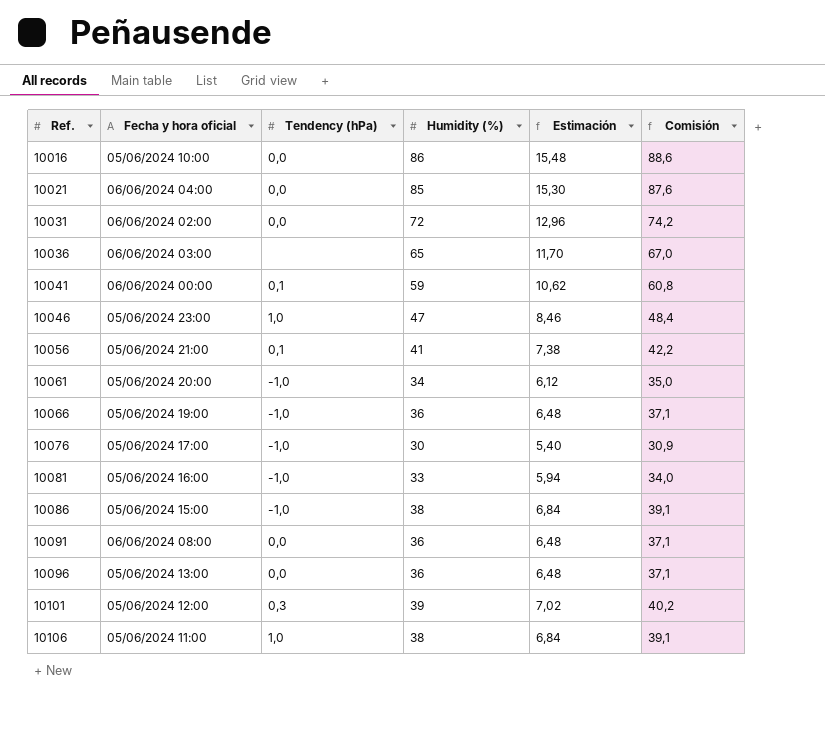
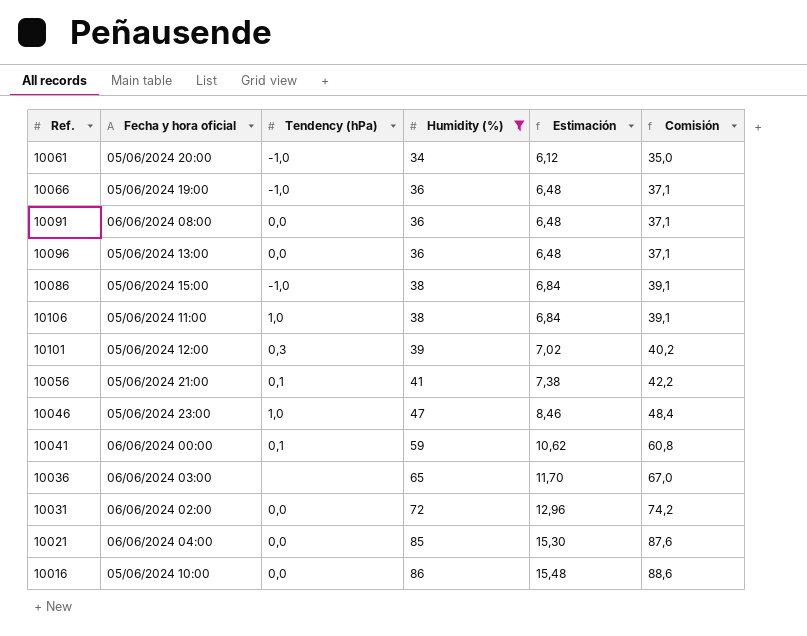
filter: none -> Humidity (%) >= 34
row order: Ref. ascending -> Humidity (%) ascending

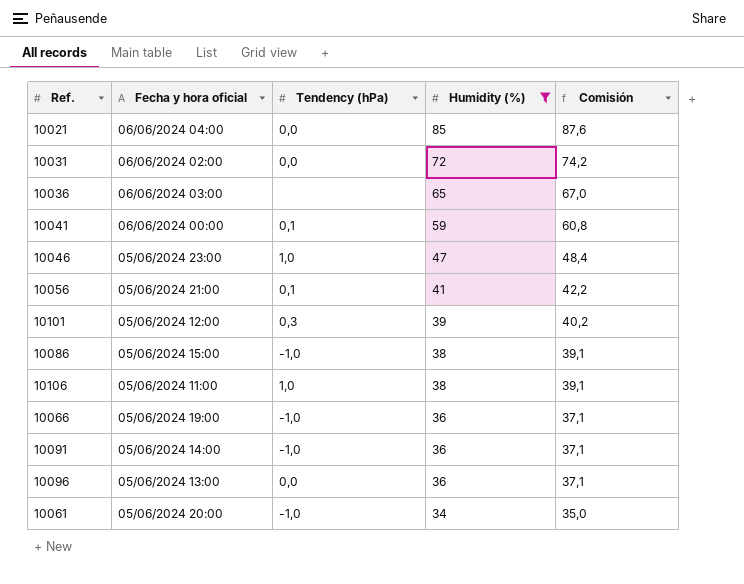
row order: Humidity (%) ascending -> Humidity (%) descending
column Estimación | formula: [Humidity (%)] * 0,18 -> none
row 10016: 05/06/2024 10:00 | 0,0 | 86 | 15,48 | 88,6 -> none
10091 | Fecha y hora oficial: 06/06/2024 08:00 -> 05/06/2024 14:00
10091 | Tendency (hPa): 0,0 -> -1,0

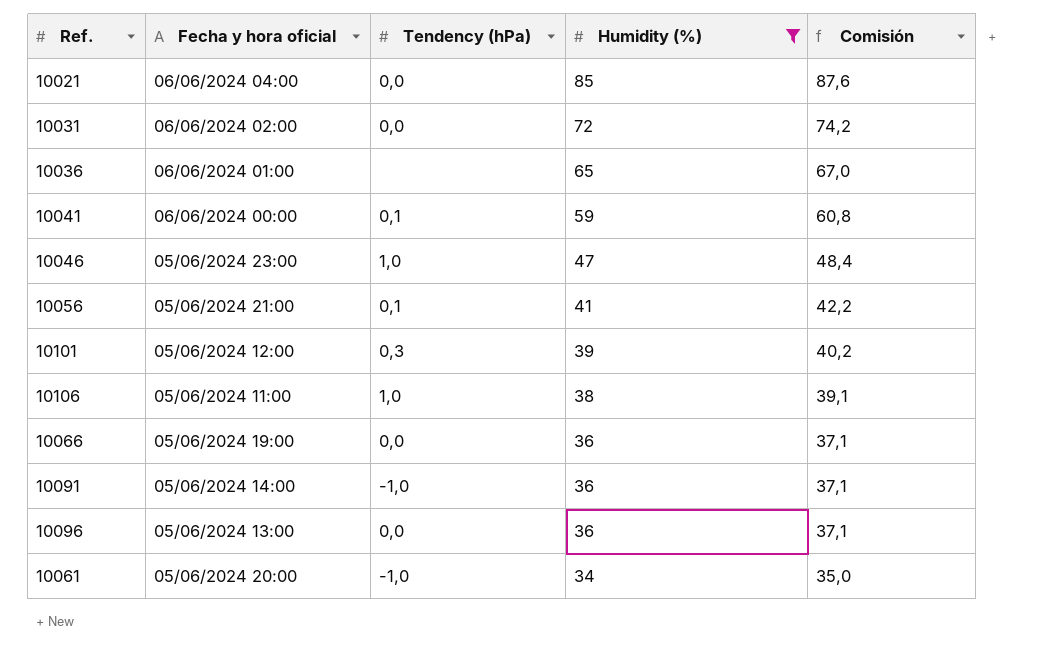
row 10086: 05/06/2024 15:00 | -1,0 | 38 | 39,1 -> none
10036 | Fecha y hora oficial: 06/06/2024 03:00 -> 06/06/2024 01:00
10066 | Tendency (hPa): -1,0 -> 0,0

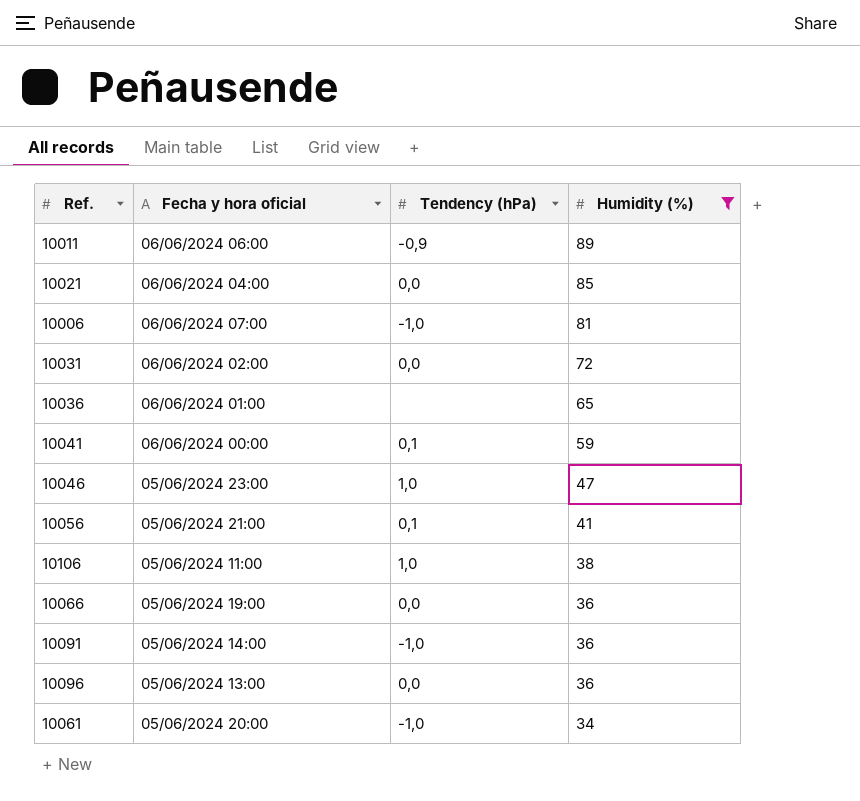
column Comisión | formula: [Humidity (%)] * 1,03 -> none
row 10101: 05/06/2024 12:00 | 0,3 | 39 | 40,2 -> none
row 10011: none -> 06/06/2024 06:00 | -0,9 | 89
row 10006: none -> 06/06/2024 07:00 | -1,0 | 81

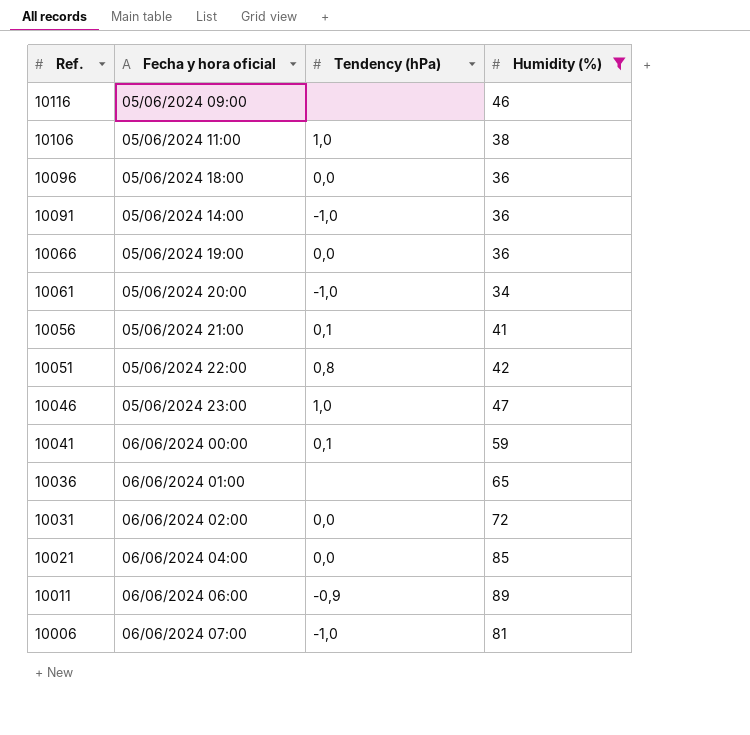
row order: Humidity (%) descending -> Ref. descending
row 10116: none -> 05/06/2024 09:00 | none | 46
10096 | Fecha y hora oficial: 05/06/2024 13:00 -> 05/06/2024 18:00
row 10051: none -> 05/06/2024 22:00 | 0,8 | 42

